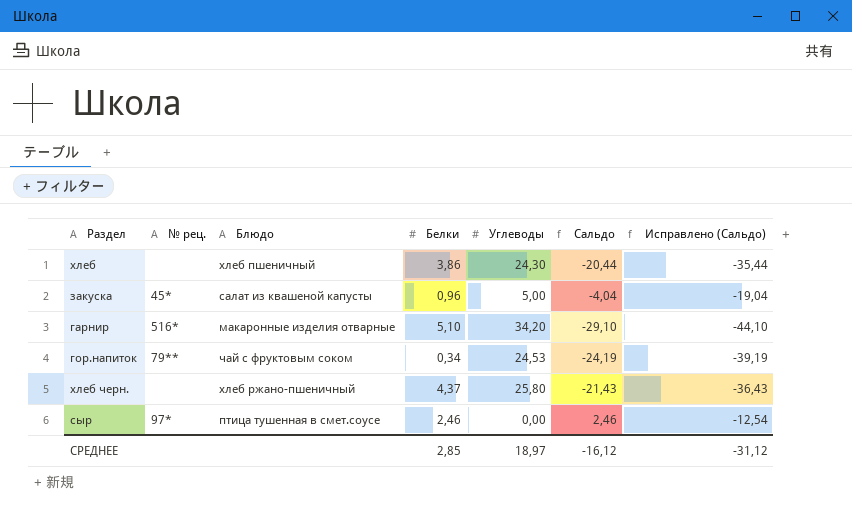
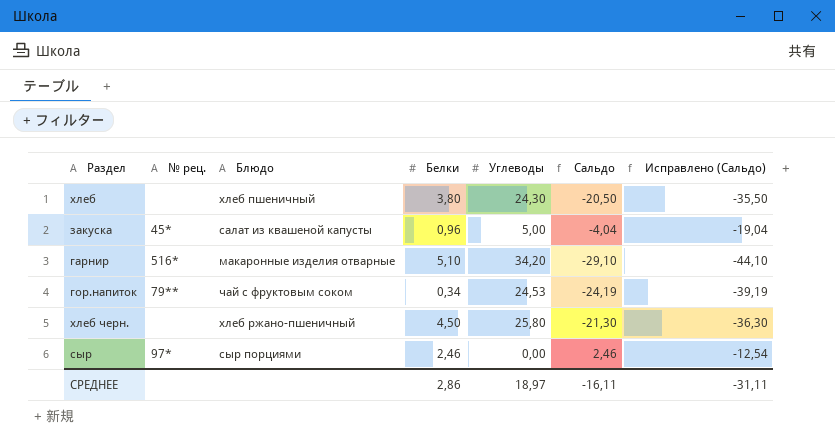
хлеб | Белки: 3,86 -> 3,80
хлеб | Сальдо: -20,44 -> -20,50
хлеб | Исправлено (Сальдо): -35,44 -> -35,50
хлеб черн. | Белки: 4,37 -> 4,50
хлеб черн. | Сальдо: -21,43 -> -21,30
хлеб черн. | Исправлено (Сальдо): -36,43 -> -36,30
сыр | Блюдо: птица тушенная в смет.соусе -> сыр порциями
СРЕДНЕЕ | Белки: 2,85 -> 2,86
СРЕДНЕЕ | Сальдо: -16,12 -> -16,11
СРЕДНЕЕ | Исправлено (Сальдо): -31,12 -> -31,11

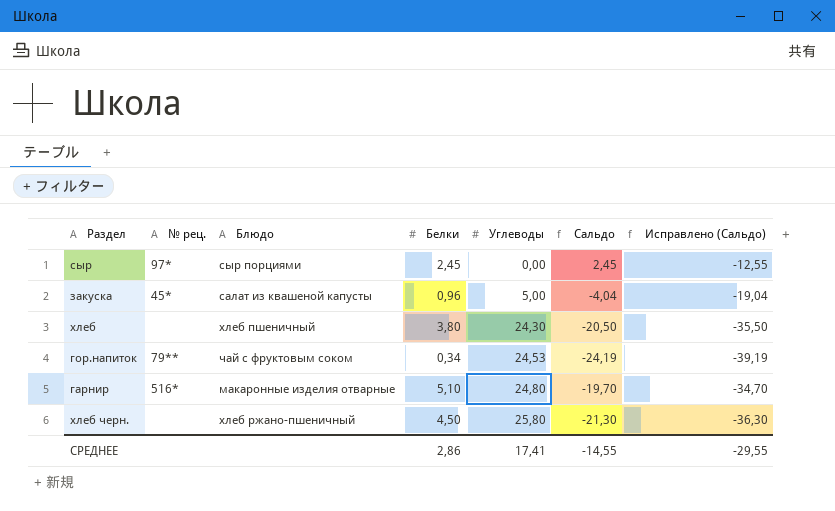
row order: none -> Углеводы ascending
сыр | Белки: 2,46 -> 2,45
сыр | Сальдо: 2,46 -> 2,45
сыр | Исправлено (Сальдо): -12,54 -> -12,55
гарнир | Углеводы: 34,20 -> 24,80
гарнир | Сальдо: -29,10 -> -19,70
гарнир | Исправлено (Сальдо): -44,10 -> -34,70
СРЕДНЕЕ | Углеводы: 18,97 -> 17,41
СРЕДНЕЕ | Сальдо: -16,11 -> -14,55
СРЕДНЕЕ | Исправлено (Сальдо): -31,11 -> -29,55

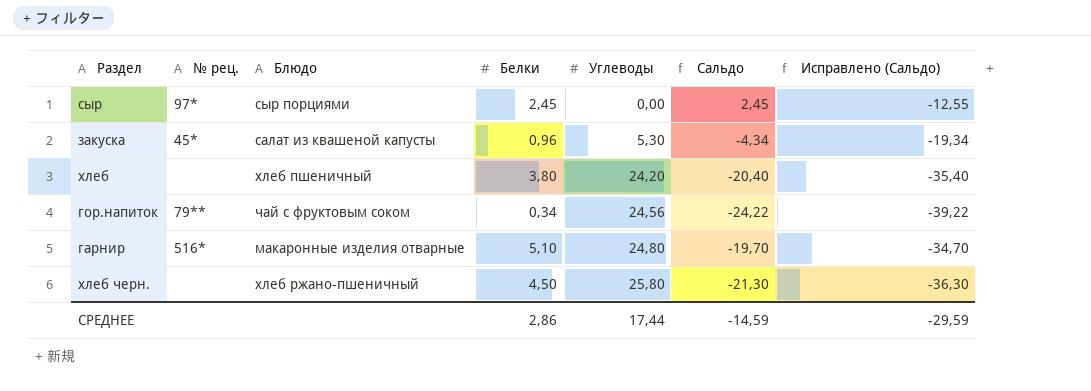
закуска | Углеводы: 5,00 -> 5,30
закуска | Сальдо: -4,04 -> -4,34
закуска | Исправлено (Сальдо): -19,04 -> -19,34
хлеб | Углеводы: 24,30 -> 24,20
хлеб | Сальдо: -20,50 -> -20,40
хлеб | Исправлено (Сальдо): -35,50 -> -35,40
гор.напиток | Углеводы: 24,53 -> 24,56
гор.напиток | Сальдо: -24,19 -> -24,22
гор.напиток | Исправлено (Сальдо): -39,19 -> -39,22
СРЕДНЕЕ | Углеводы: 17,41 -> 17,44
СРЕДНЕЕ | Сальдо: -14,55 -> -14,59
СРЕДНЕЕ | Исправлено (Сальдо): -29,55 -> -29,59

